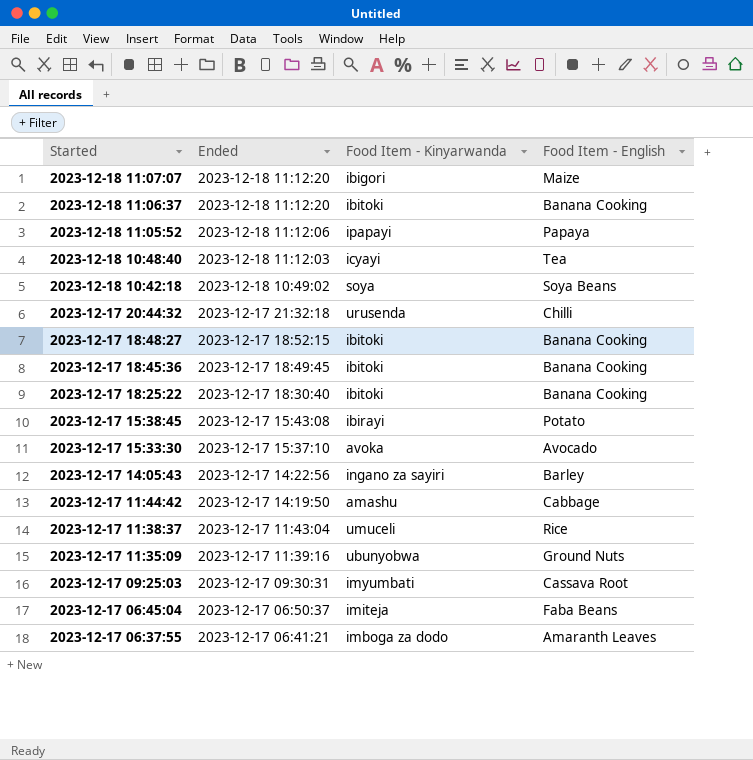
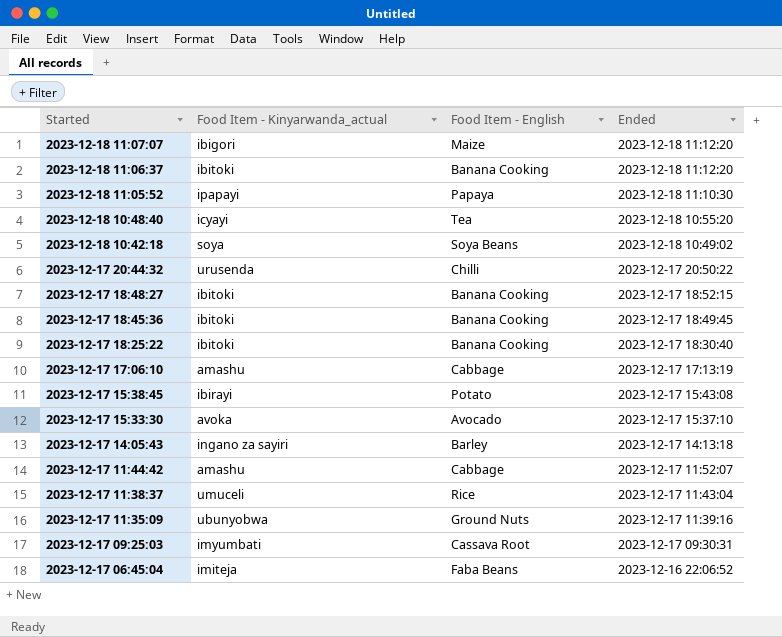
column name: Food Item - Kinyarwanda -> Food Item - Kinyarwanda_actual
column Ended | position: 2 -> 4
row 2023-12-17 06:37:55: 2023-12-17 06:41:21 | imboga za dodo | Amaranth Leaves -> none
2023-12-18 11:05:52 | Ended: 2023-12-18 11:12:06 -> 2023-12-18 11:10:30
2023-12-18 10:48:40 | Ended: 2023-12-18 11:12:03 -> 2023-12-18 10:55:20
2023-12-17 20:44:32 | Ended: 2023-12-17 21:32:18 -> 2023-12-17 20:50:22
row 2023-12-17 17:06:10: none -> amashu | Cabbage | 2023-12-17 17:13:19
2023-12-17 14:05:43 | Ended: 2023-12-17 14:22:56 -> 2023-12-17 14:13:18
2023-12-17 11:44:42 | Ended: 2023-12-17 14:19:50 -> 2023-12-17 11:52:07
2023-12-17 06:45:04 | Ended: 2023-12-17 06:50:37 -> 2023-12-16 22:06:52

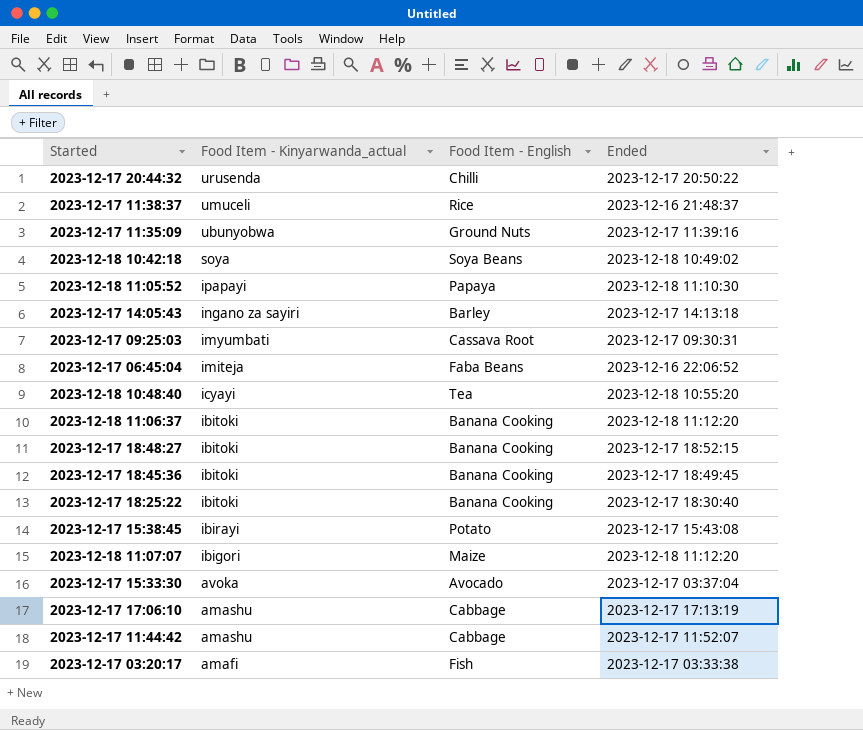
row order: Started descending -> Food Item - Kinyarwanda_actual descending
2023-12-17 11:38:37 | Ended: 2023-12-17 11:43:04 -> 2023-12-16 21:48:37
2023-12-17 15:33:30 | Ended: 2023-12-17 15:37:10 -> 2023-12-17 03:37:04
row 2023-12-17 03:20:17: none -> amafi | Fish | 2023-12-17 03:33:38

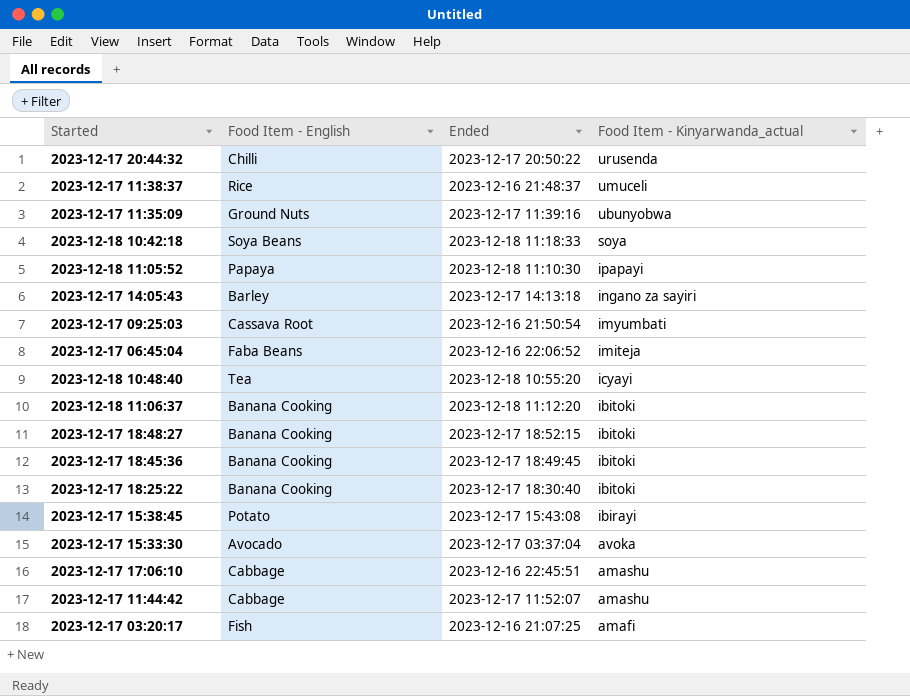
column Food Item - Kinyarwanda_actual | position: 2 -> 4
row 2023-12-18 11:07:07: ibigori | Maize | 2023-12-18 11:12:20 -> none
2023-12-18 10:42:18 | Ended: 2023-12-18 10:49:02 -> 2023-12-18 11:18:33
2023-12-17 09:25:03 | Ended: 2023-12-17 09:30:31 -> 2023-12-16 21:50:54
2023-12-17 17:06:10 | Ended: 2023-12-17 17:13:19 -> 2023-12-16 22:45:51
2023-12-17 03:20:17 | Ended: 2023-12-17 03:33:38 -> 2023-12-16 21:07:25

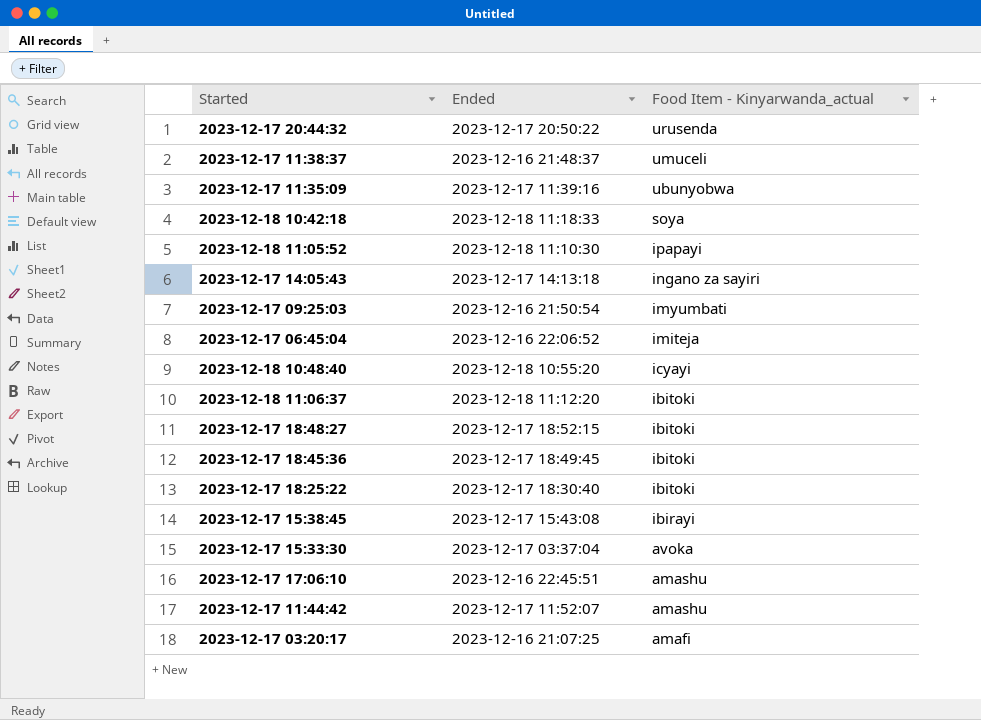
column Food Item - English | position: 2 -> none

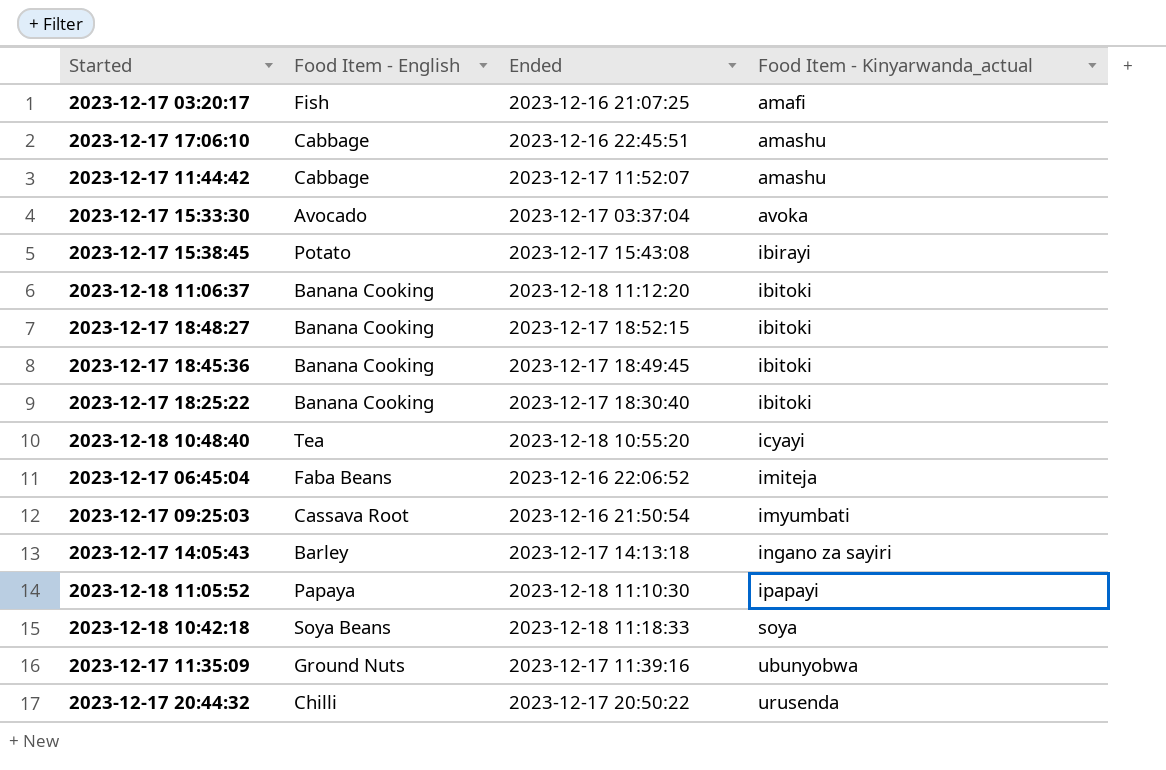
row order: Food Item - Kinyarwanda_actual descending -> Food Item - Kinyarwanda_actual ascending
column Food Item - English | position: none -> 2
row 2023-12-17 11:38:37: 2023-12-16 21:48:37 | umuceli -> none

